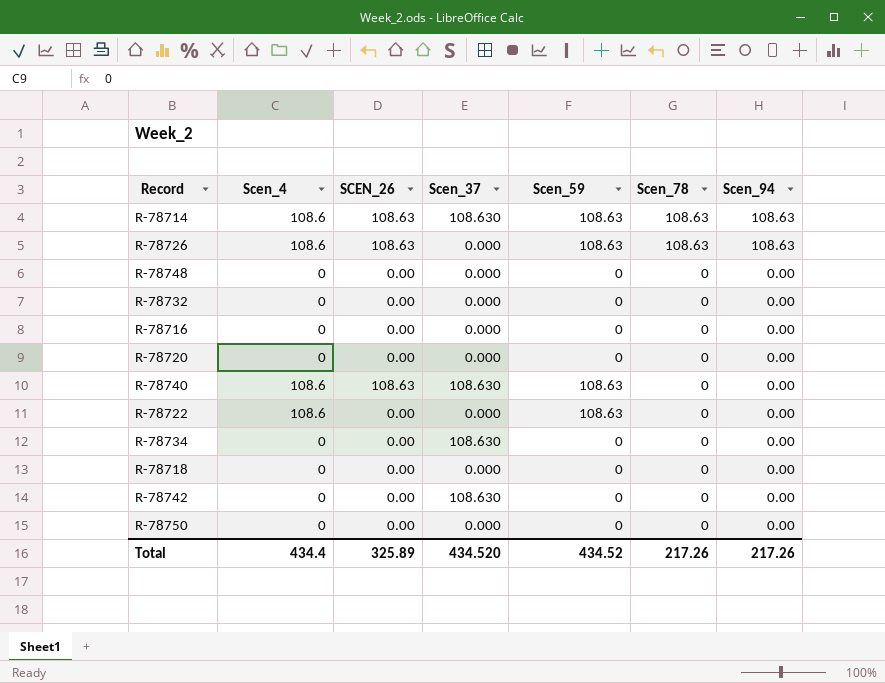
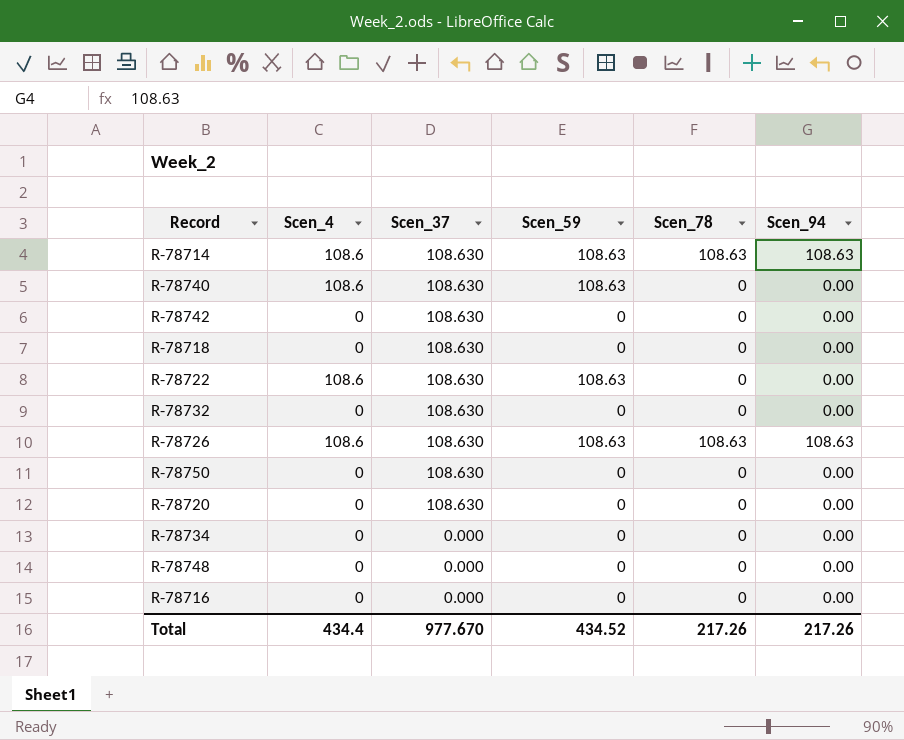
row order: Scen_78 descending -> Scen_37 descending
column SCEN_26 | position: 3 -> none
R-78718 | Scen_37: 0.000 -> 108.630
R-78722 | Scen_37: 0.000 -> 108.630
R-78732 | Scen_37: 0.000 -> 108.630
R-78726 | Scen_37: 0.000 -> 108.630
R-78750 | Scen_37: 0.000 -> 108.630
R-78720 | Scen_37: 0.000 -> 108.630
R-78734 | Scen_37: 108.630 -> 0.000
Total | Scen_37: 434.520 -> 977.670

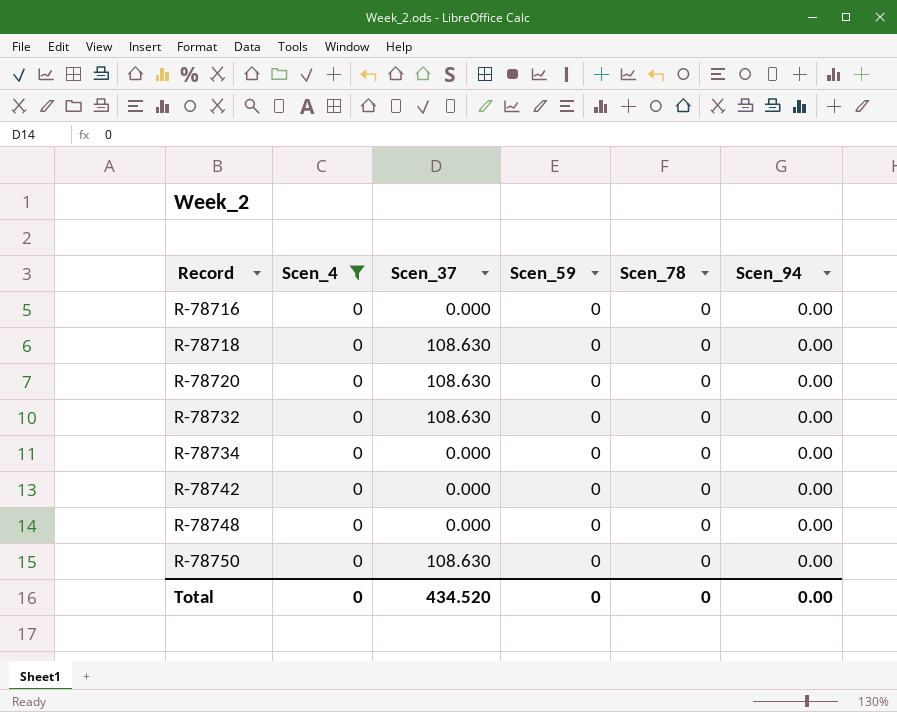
filter: none -> Scen_4 = 0
row order: Scen_37 descending -> Record ascending
R-78742 | Scen_37: 108.630 -> 0.000
Total | Scen_4: 434.4 -> 0
Total | Scen_37: 977.670 -> 434.520
Total | Scen_59: 434.52 -> 0
Total | Scen_78: 217.26 -> 0
Total | Scen_94: 217.26 -> 0.00

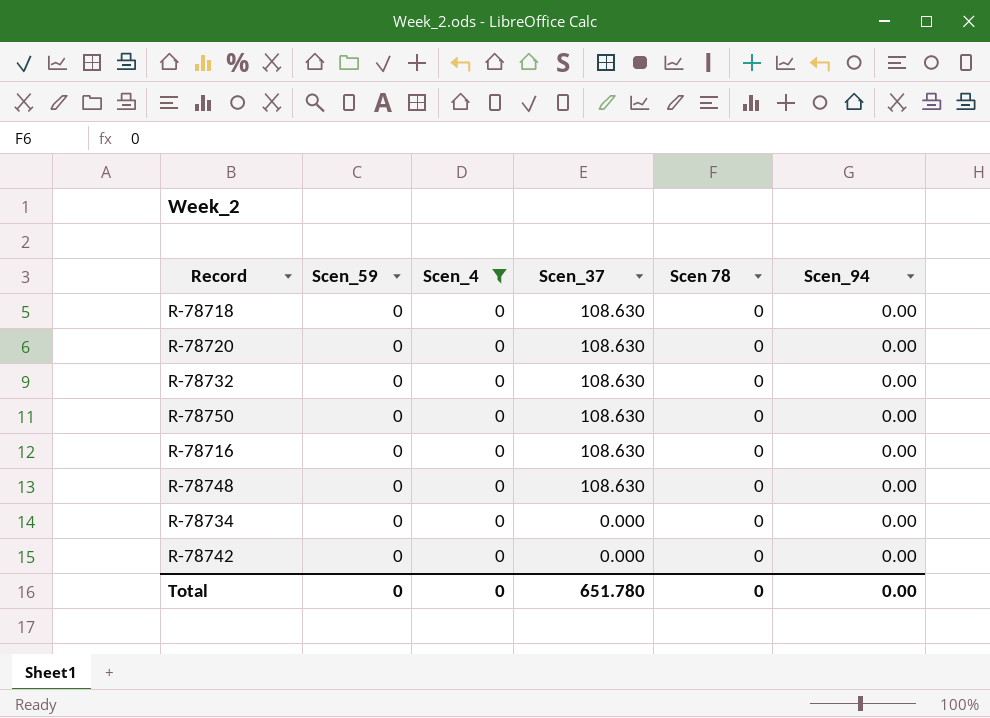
row order: Record ascending -> Scen_37 descending
column Scen_59 | position: 4 -> 2
column name: Scen_78 -> Scen 78
R-78716 | Scen_37: 0.000 -> 108.630
R-78748 | Scen_37: 0.000 -> 108.630
Total | Scen_37: 434.520 -> 651.780

